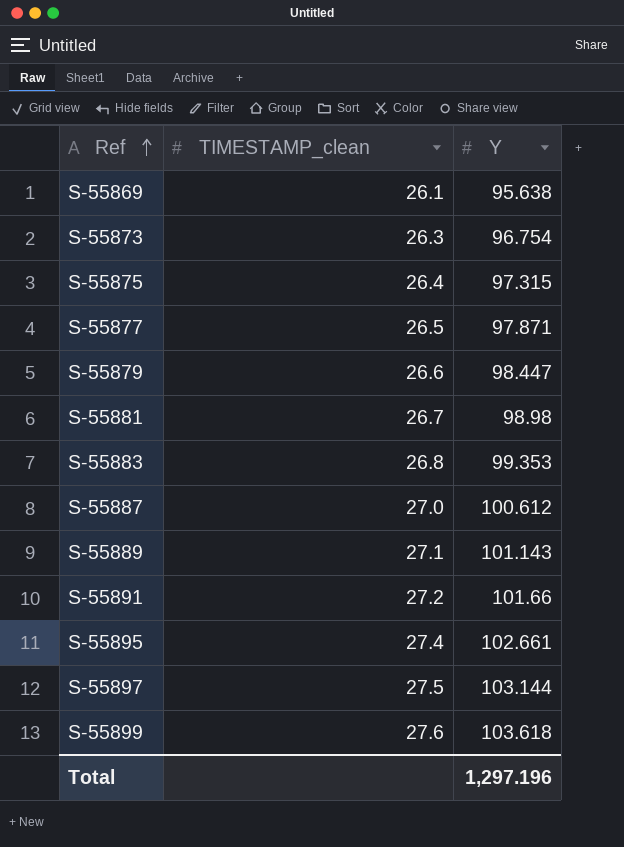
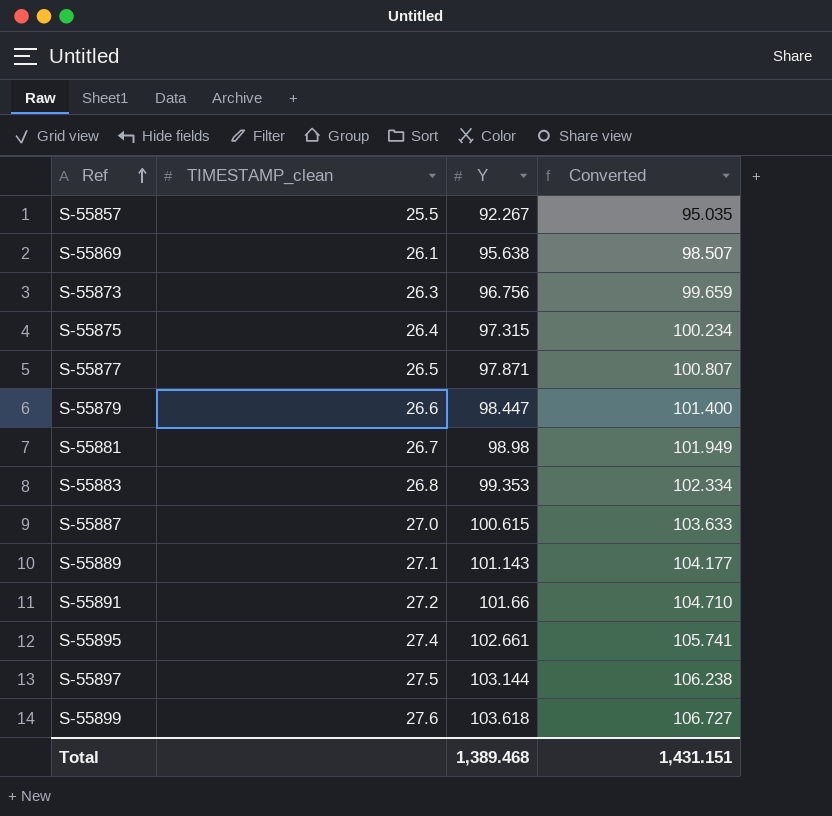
column Converted | formula: none -> [Y] * 1.03
row S-55857: none -> 25.5 | 92.267 | 95.035
S-55873 | Y: 96.754 -> 96.756
S-55887 | Y: 100.612 -> 100.615
Total | Y: 1,297.196 -> 1,389.468

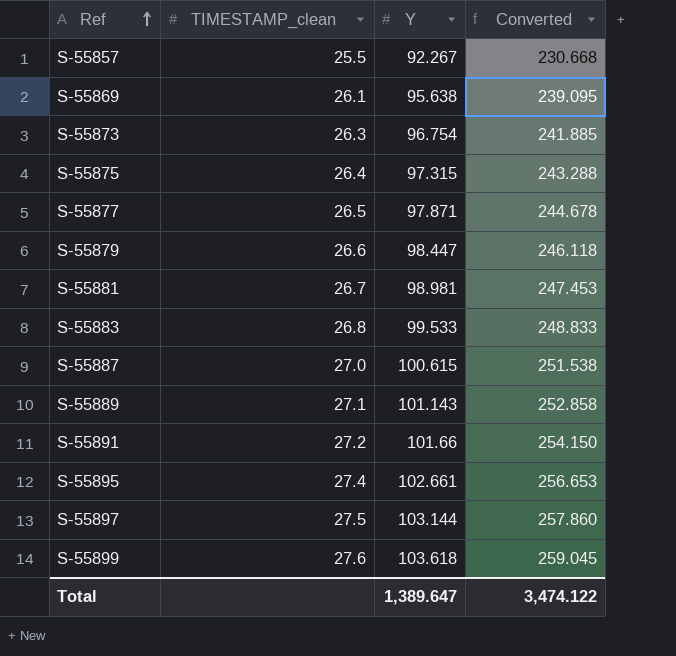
column Converted | formula: [Y] * 1.03 -> [Y] * 2.5
S-55873 | Y: 96.756 -> 96.754
S-55881 | Y: 98.98 -> 98.981
S-55883 | Y: 99.353 -> 99.533
Total | Y: 1,389.468 -> 1,389.647
Total | Converted: 1,431.151 -> 3,474.122

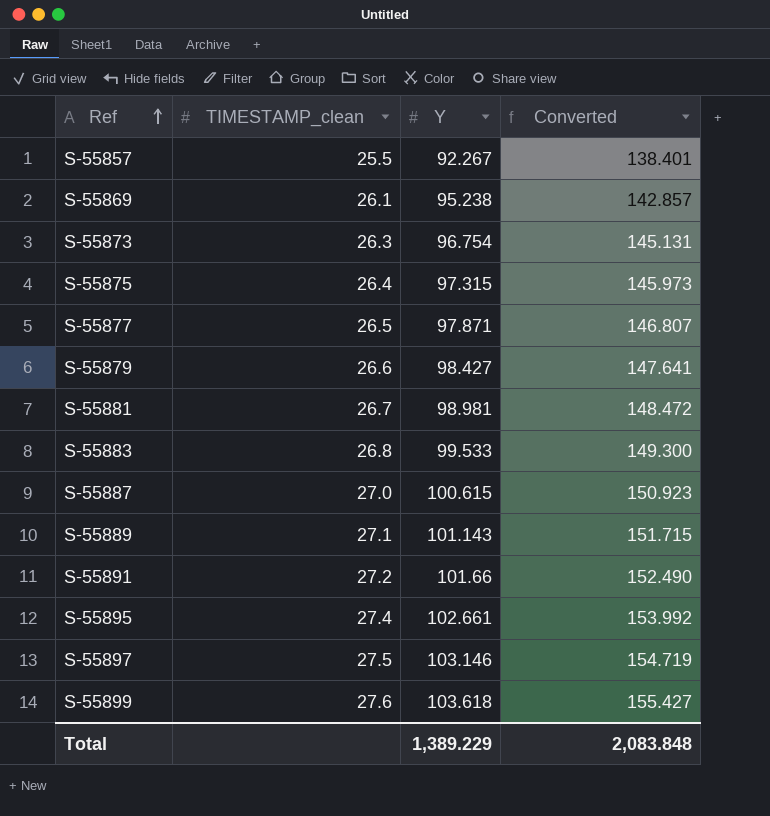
column Converted | formula: [Y] * 2.5 -> [Y] * 1.5
S-55869 | Y: 95.638 -> 95.238
S-55879 | Y: 98.447 -> 98.427
S-55897 | Y: 103.144 -> 103.146
Total | Y: 1,389.647 -> 1,389.229
Total | Converted: 3,474.122 -> 2,083.848

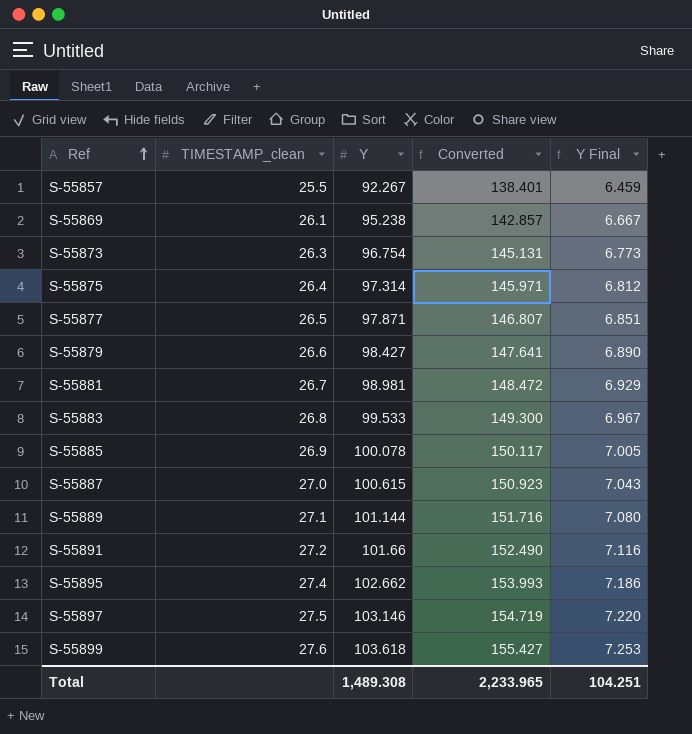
column Y Final | formula: none -> [Y] * 0.07
S-55875 | Y: 97.315 -> 97.314
S-55875 | Converted: 145.973 -> 145.971
row S-55885: none -> 26.9 | 100.078 | 150.117 | 7.005
S-55889 | Y: 101.143 -> 101.144
S-55889 | Converted: 151.715 -> 151.716
S-55895 | Y: 102.661 -> 102.662
S-55895 | Converted: 153.992 -> 153.993
Total | Y: 1,389.229 -> 1,489.308
Total | Converted: 2,083.848 -> 2,233.965

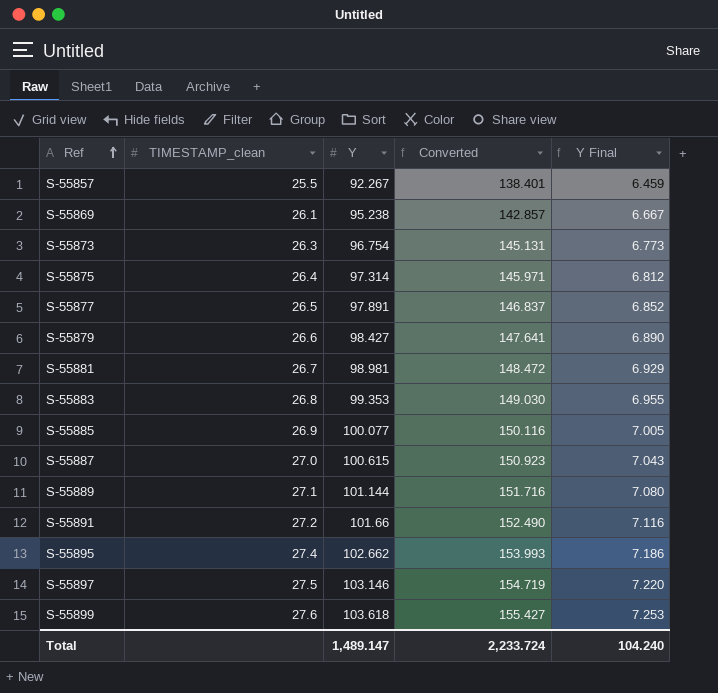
S-55877 | Y: 97.871 -> 97.891
S-55877 | Converted: 146.807 -> 146.837
S-55877 | Y Final: 6.851 -> 6.852
S-55883 | Y: 99.533 -> 99.353
S-55883 | Converted: 149.300 -> 149.030
S-55883 | Y Final: 6.967 -> 6.955
S-55885 | Y: 100.078 -> 100.077
S-55885 | Converted: 150.117 -> 150.116
Total | Y: 1,489.308 -> 1,489.147
Total | Converted: 2,233.965 -> 2,233.724
Total | Y Final: 104.251 -> 104.240

